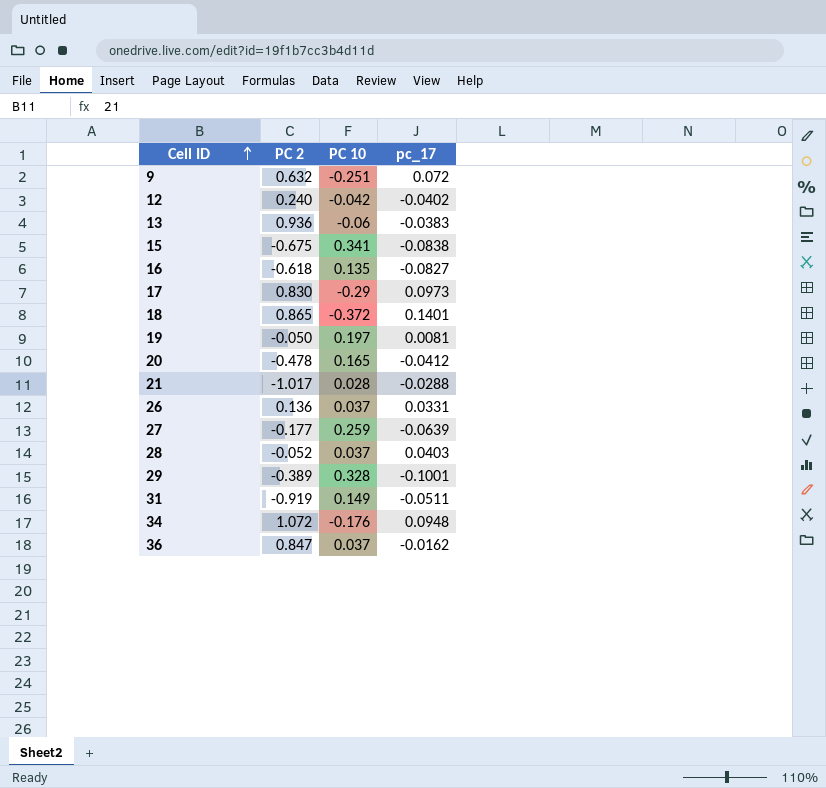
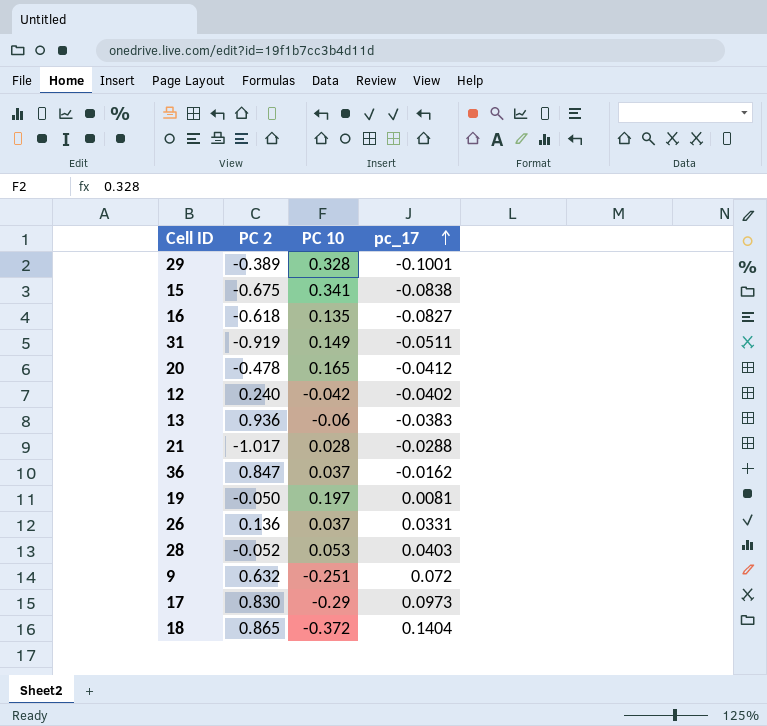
row order: Cell ID ascending -> pc_17 ascending
row 27: -0.177 | 0.259 | -0.0639 -> none
row 34: 1.072 | -0.176 | 0.0948 -> none
28 | PC 10: 0.037 -> 0.053
18 | pc_17: 0.1401 -> 0.1404

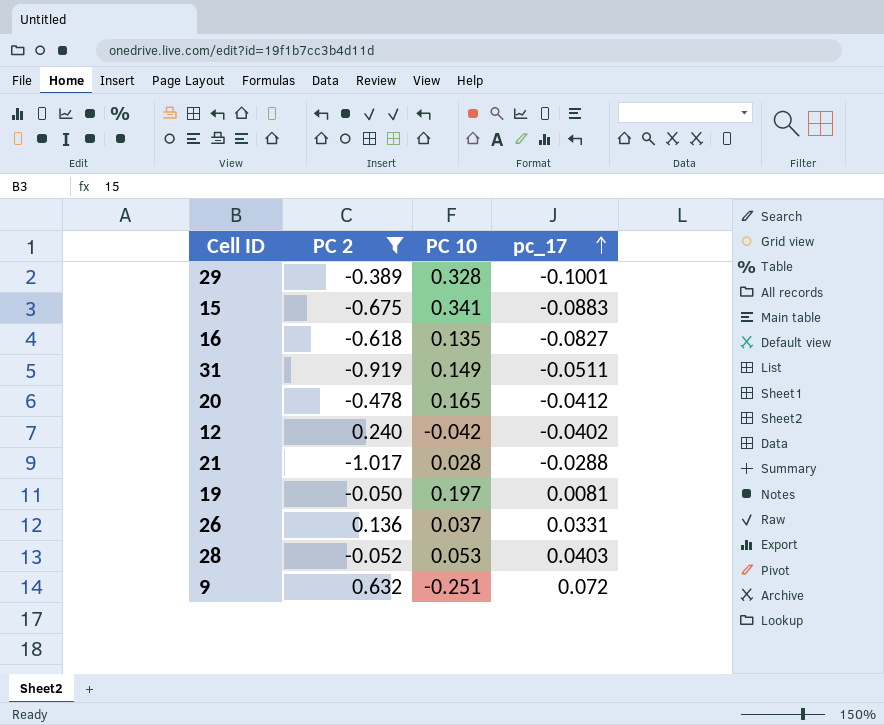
filter: none -> PC 2 <= 0.632
15 | pc_17: -0.0838 -> -0.0883

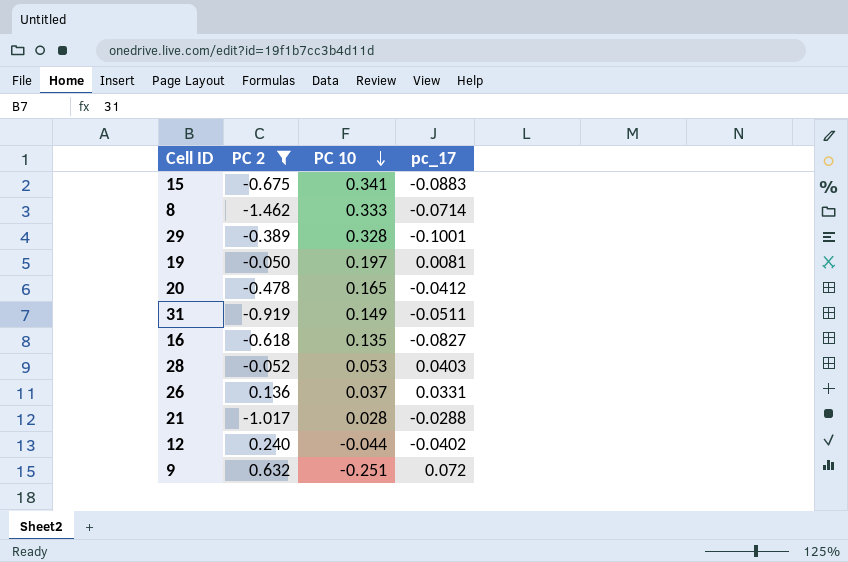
row order: pc_17 ascending -> PC 10 descending
row 8: none -> -1.462 | 0.333 | -0.0714
12 | PC 10: -0.042 -> -0.044

